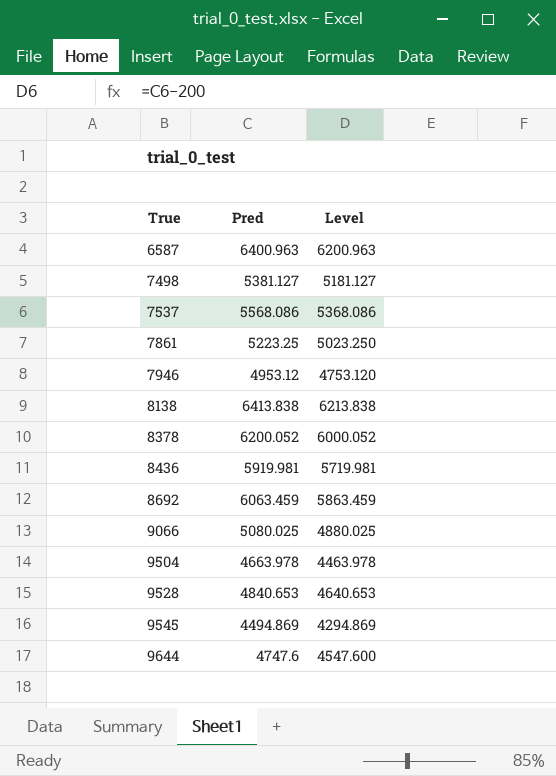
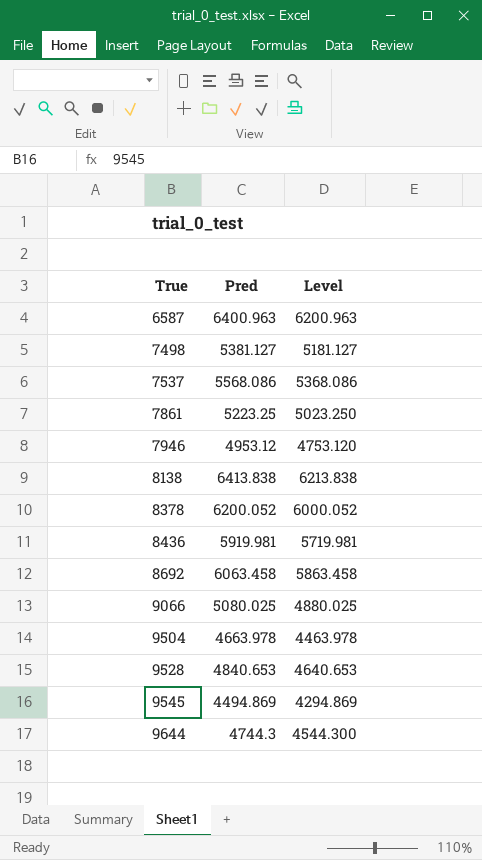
8692 | Pred: 6063.459 -> 6063.458
8692 | Level: 5863.459 -> 5863.458
9644 | Pred: 4747.6 -> 4744.3
9644 | Level: 4547.600 -> 4544.300

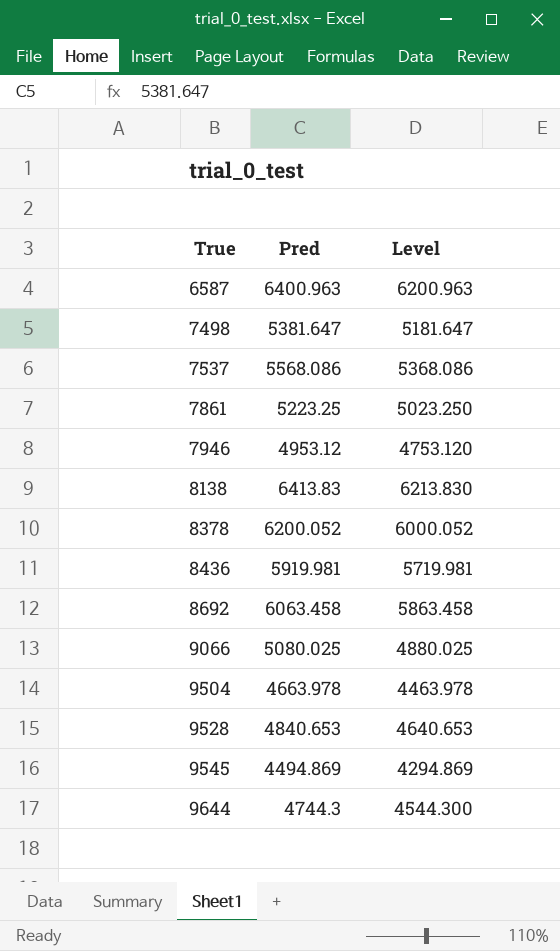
7498 | Pred: 5381.127 -> 5381.647
7498 | Level: 5181.127 -> 5181.647
8138 | Pred: 6413.838 -> 6413.83
8138 | Level: 6213.838 -> 6213.830

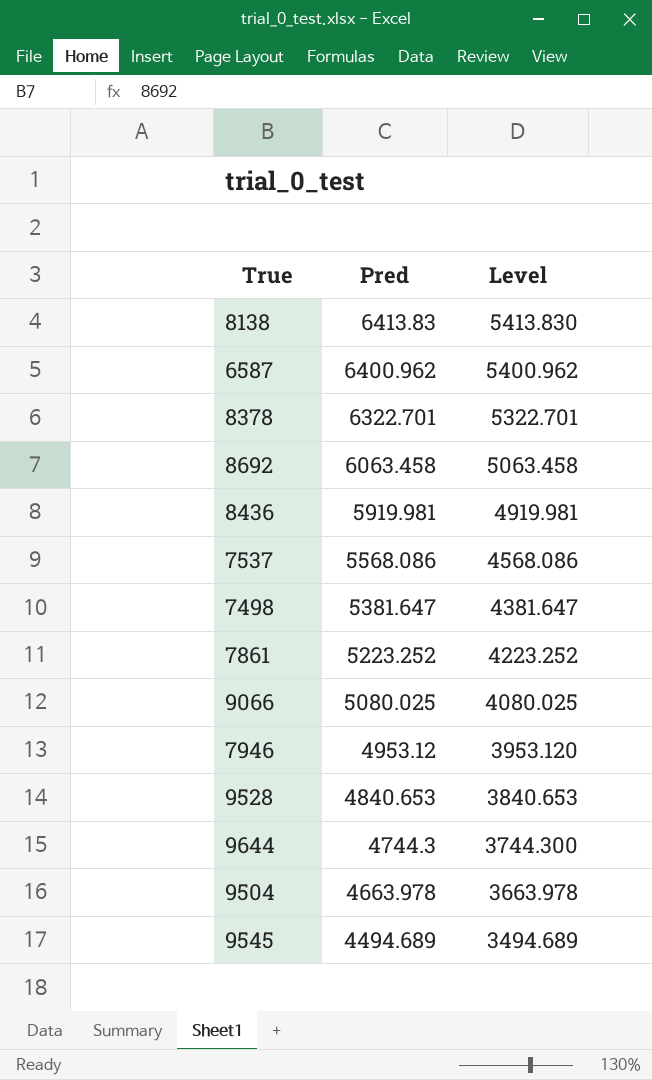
row order: True ascending -> Pred descending
column Level | formula: [Pred] - 200 -> [Pred] - 1000
6587 | Pred: 6400.963 -> 6400.962
8378 | Pred: 6200.052 -> 6322.701
7861 | Pred: 5223.25 -> 5223.252
9545 | Pred: 4494.869 -> 4494.689

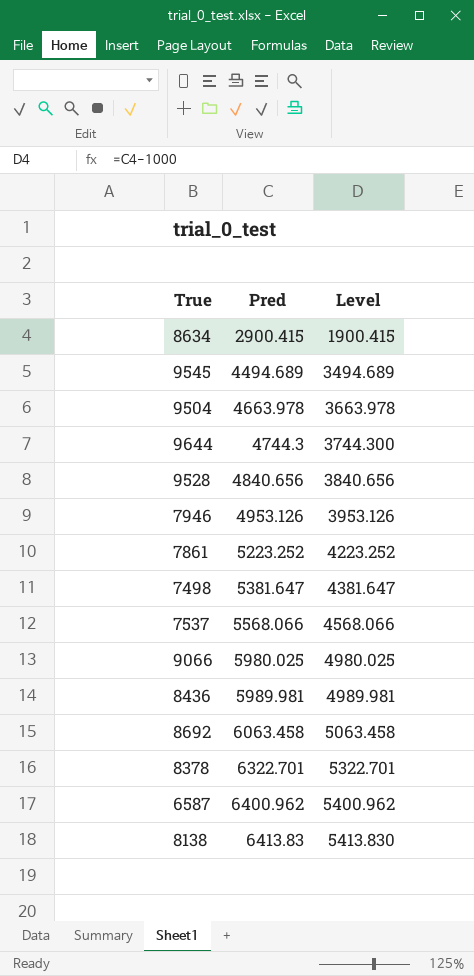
row order: Pred descending -> Pred ascending
row 8634: none -> 2900.415 | 1900.415
9528 | Pred: 4840.653 -> 4840.656
9528 | Level: 3840.653 -> 3840.656
7946 | Pred: 4953.12 -> 4953.126
7946 | Level: 3953.120 -> 3953.126
7537 | Pred: 5568.086 -> 5568.066
7537 | Level: 4568.086 -> 4568.066
9066 | Pred: 5080.025 -> 5980.025
9066 | Level: 4080.025 -> 4980.025
8436 | Pred: 5919.981 -> 5989.981
8436 | Level: 4919.981 -> 4989.981

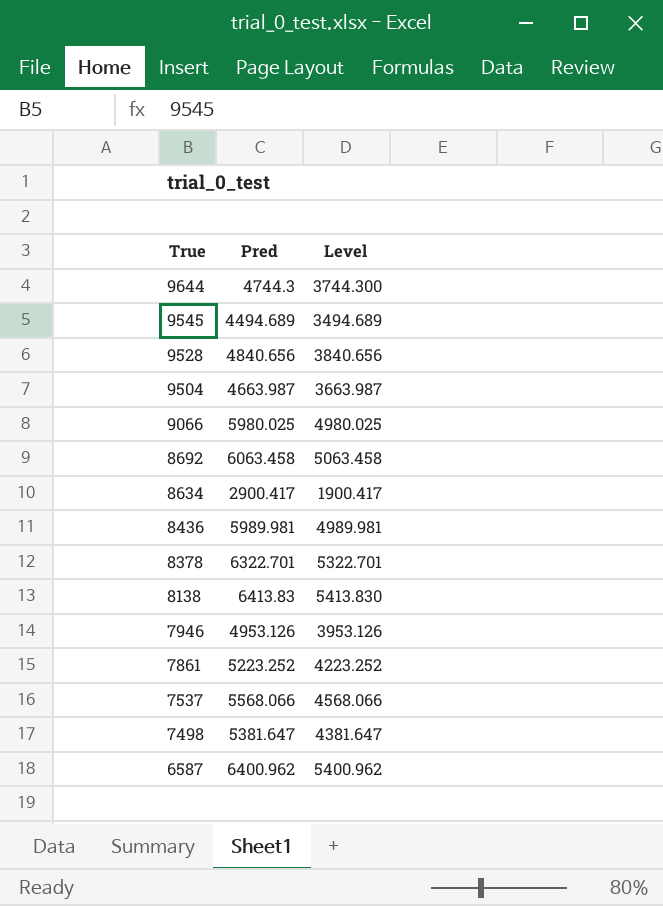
row order: Pred ascending -> True descending
9504 | Pred: 4663.978 -> 4663.987
9504 | Level: 3663.978 -> 3663.987
8634 | Pred: 2900.415 -> 2900.417
8634 | Level: 1900.415 -> 1900.417

